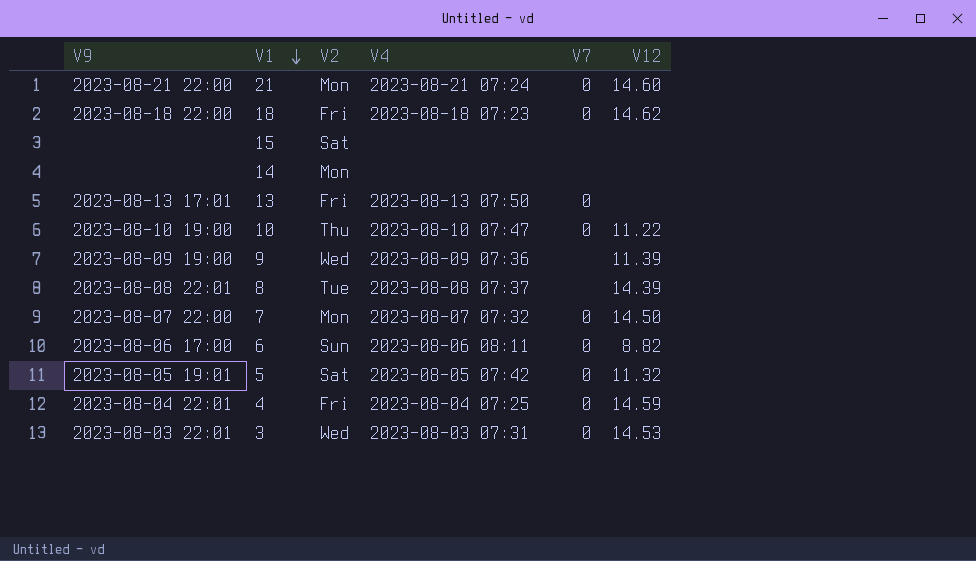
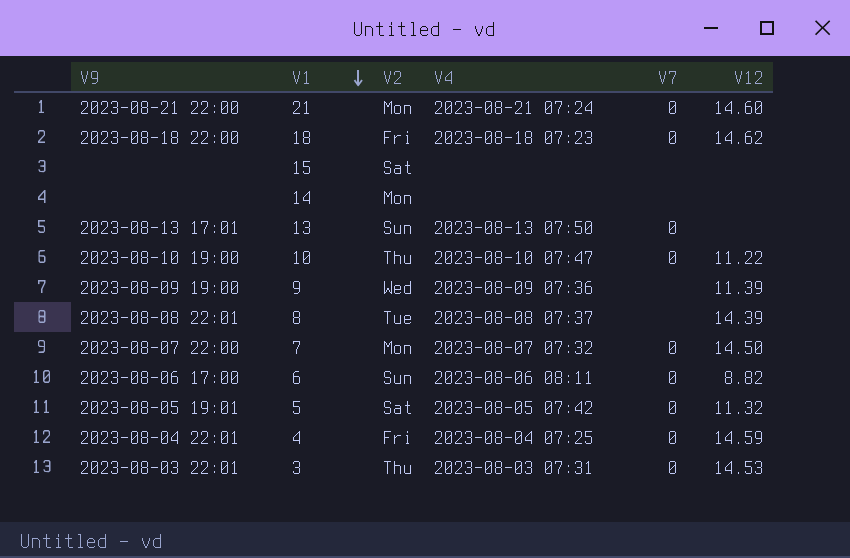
13 | V2: Fri -> Sun
3 | V2: Wed -> Thu

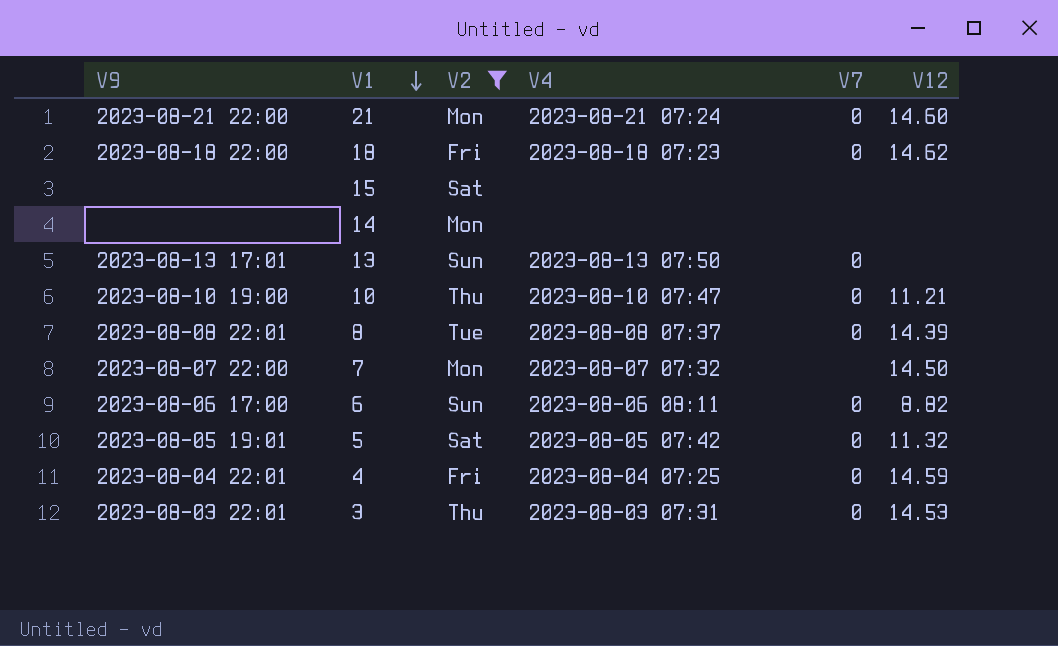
filter: none -> V2 != Wed
10 | V12: 11.22 -> 11.21
8 | V7: none -> 0
7 | V7: 0 -> none

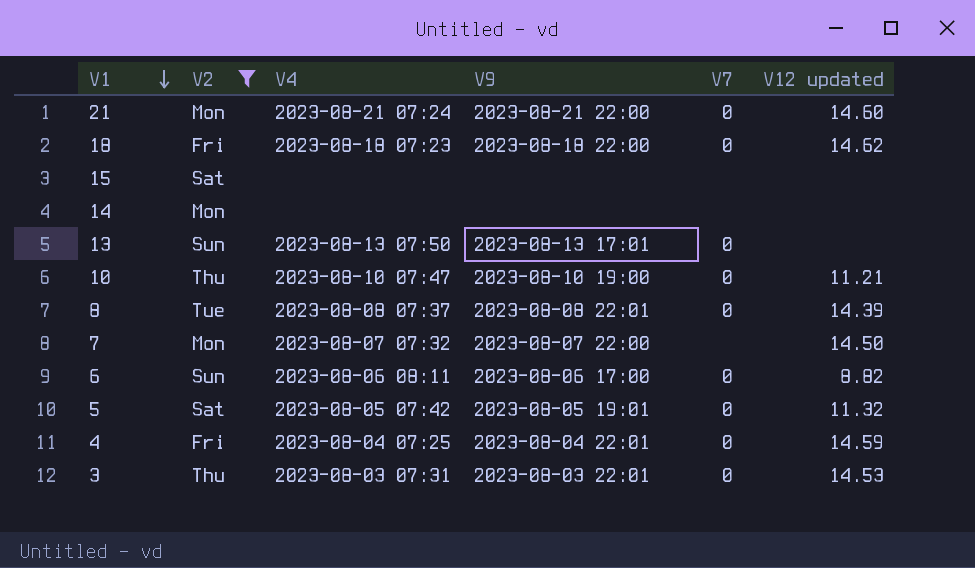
column V9 | position: 1 -> 4
column name: V12 -> V12 updated

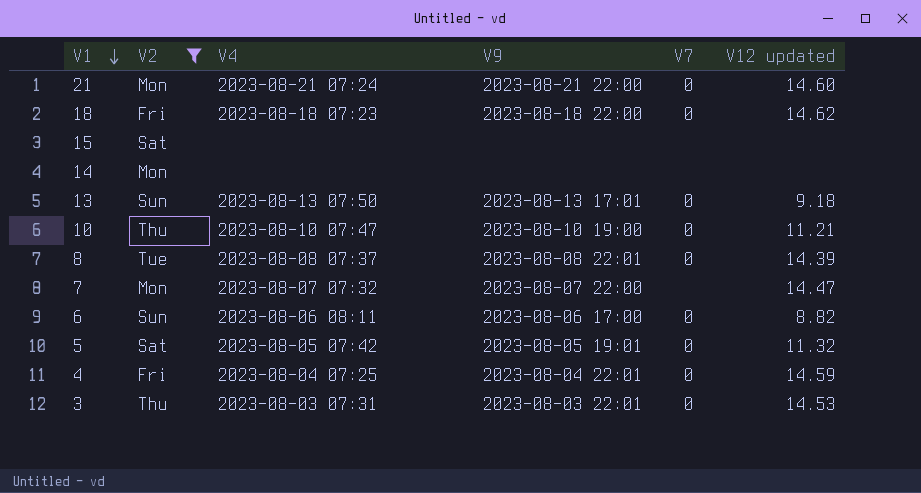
13 | V12 updated: none -> 9.18
7 | V12 updated: 14.50 -> 14.47

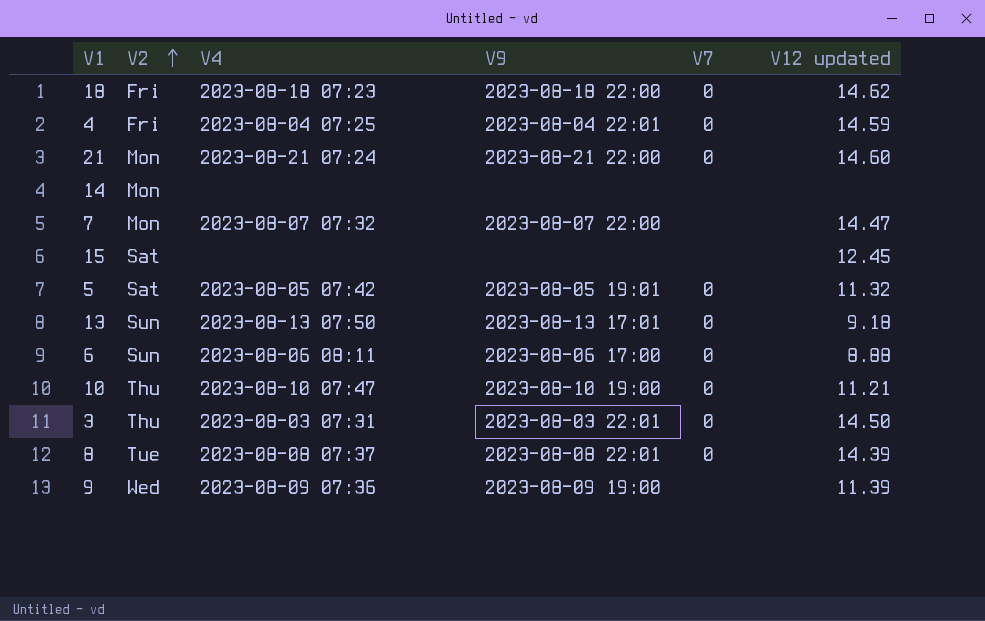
filter: V2 != Wed -> none
row order: V1 descending -> V2 ascending
15 | V12 updated: none -> 12.45
6 | V12 updated: 8.82 -> 8.88
3 | V12 updated: 14.53 -> 14.50

